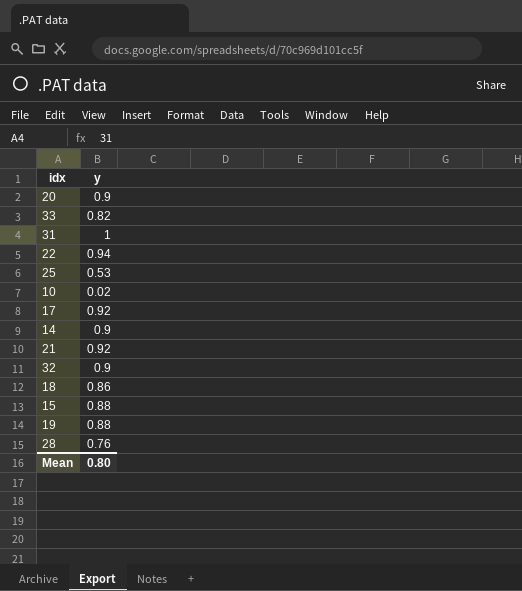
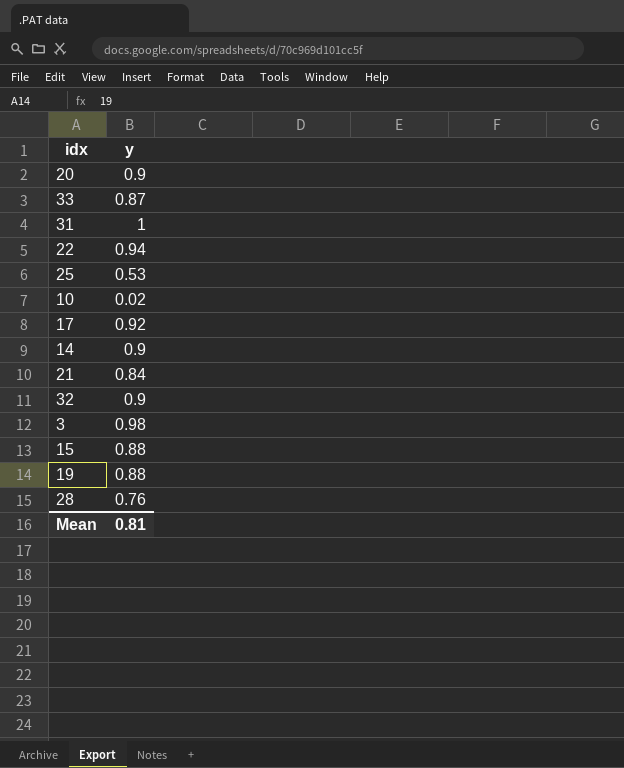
row 18: 0.86 -> none
33 | y: 0.82 -> 0.87
21 | y: 0.92 -> 0.84
row 3: none -> 0.98
Mean | y: 0.80 -> 0.81

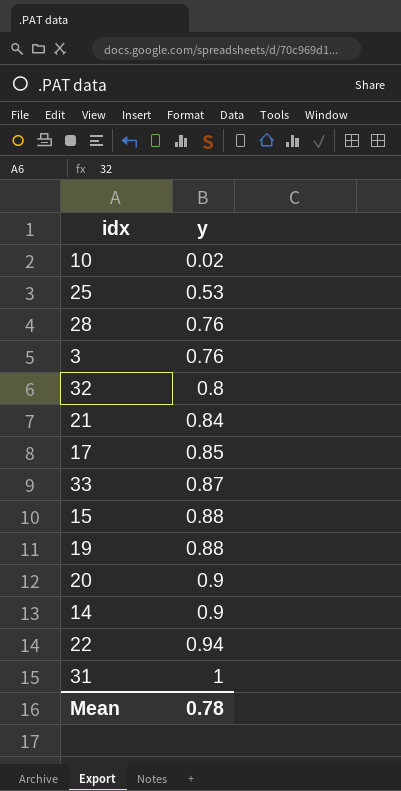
row order: none -> y ascending
3 | y: 0.98 -> 0.76
32 | y: 0.9 -> 0.8
17 | y: 0.92 -> 0.85
Mean | y: 0.81 -> 0.78

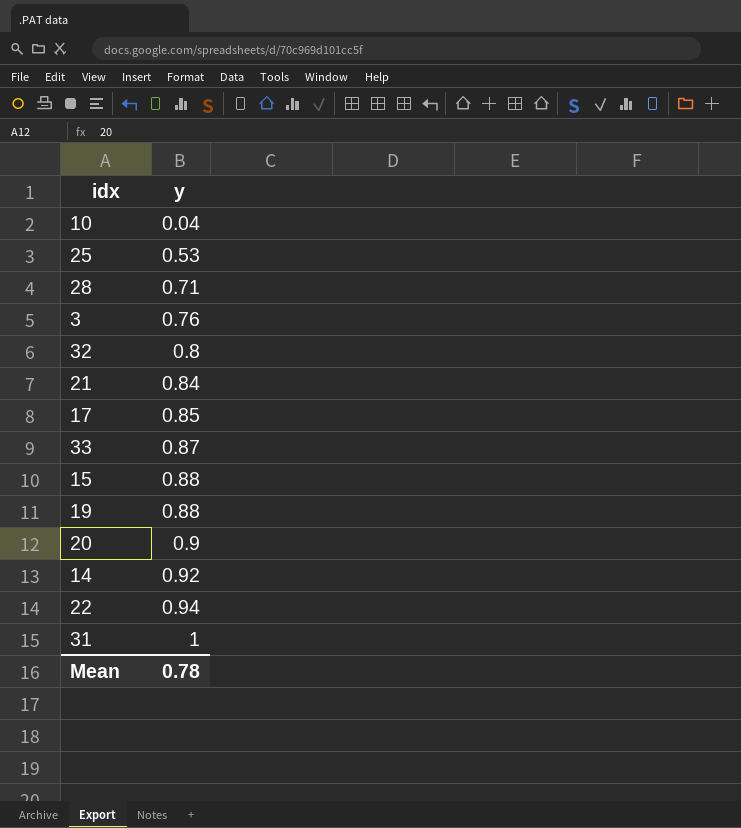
10 | y: 0.02 -> 0.04
28 | y: 0.76 -> 0.71
14 | y: 0.9 -> 0.92

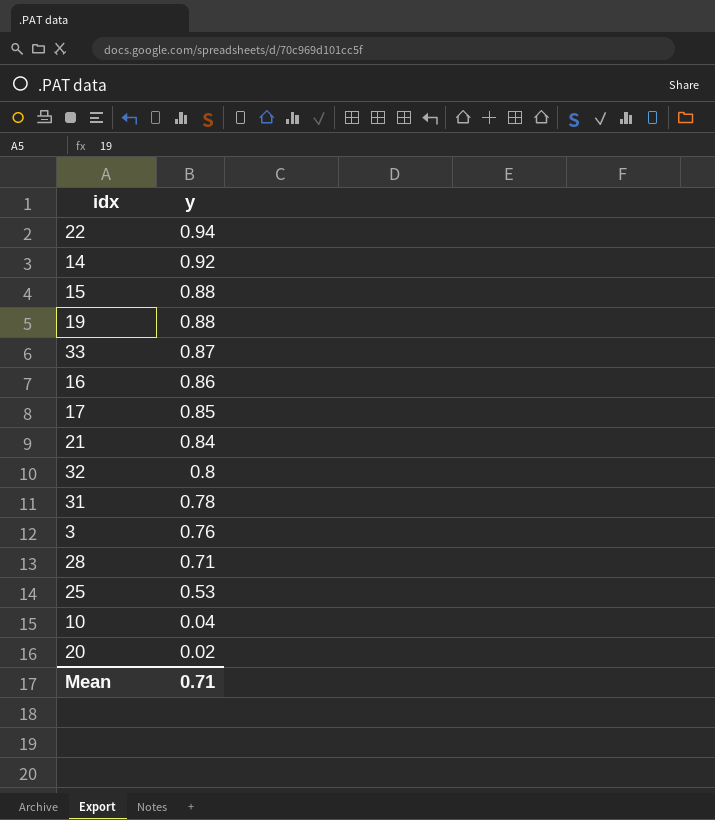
row order: y ascending -> y descending
row 16: none -> 0.86
31 | y: 1 -> 0.78
20 | y: 0.9 -> 0.02
Mean | y: 0.78 -> 0.71

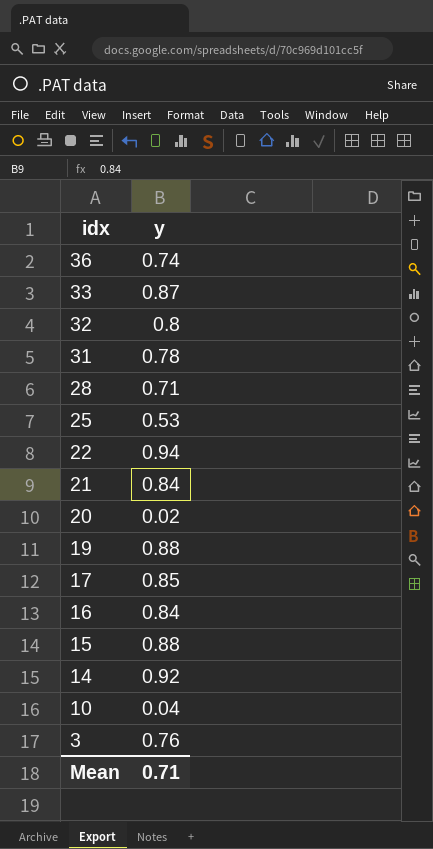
row order: y descending -> idx descending
row 36: none -> 0.74
16 | y: 0.86 -> 0.84

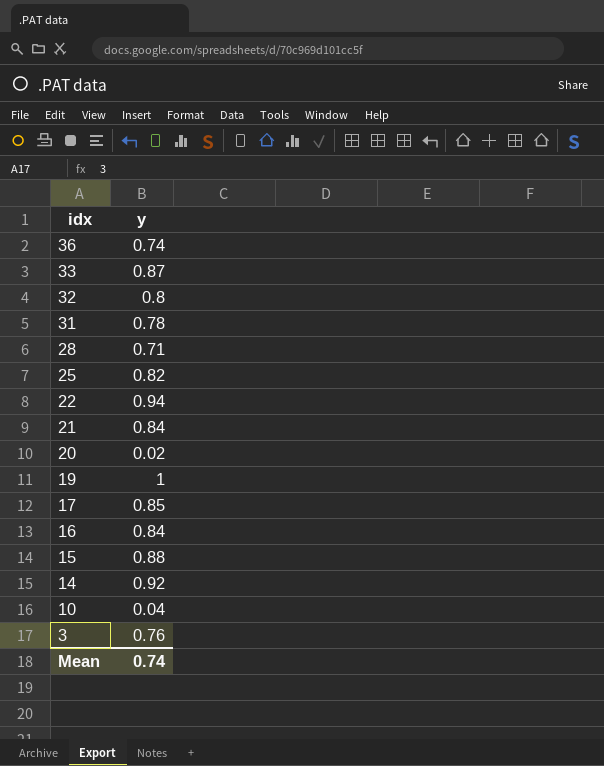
25 | y: 0.53 -> 0.82
19 | y: 0.88 -> 1
Mean | y: 0.71 -> 0.74

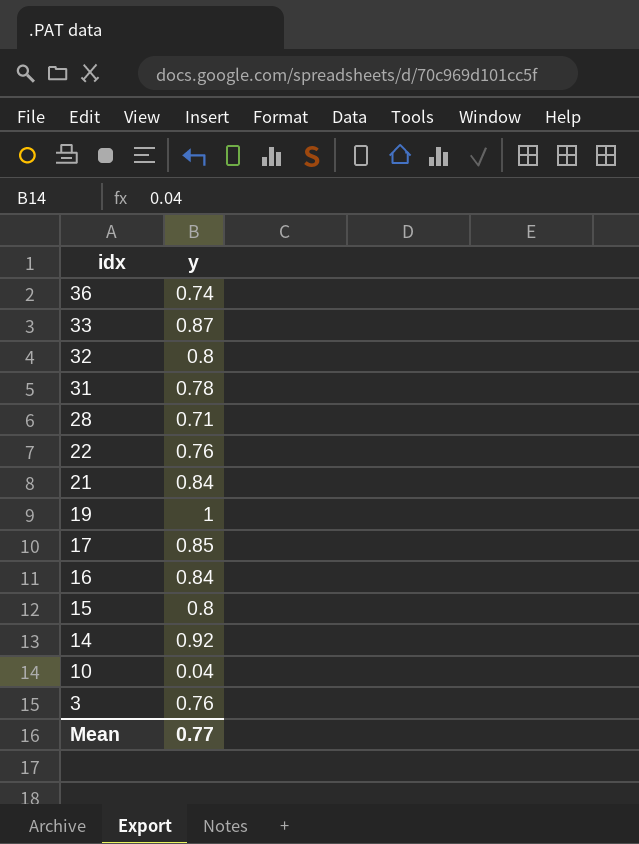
row 25: 0.82 -> none
row 20: 0.02 -> none
22 | y: 0.94 -> 0.76
15 | y: 0.88 -> 0.8
Mean | y: 0.74 -> 0.77

